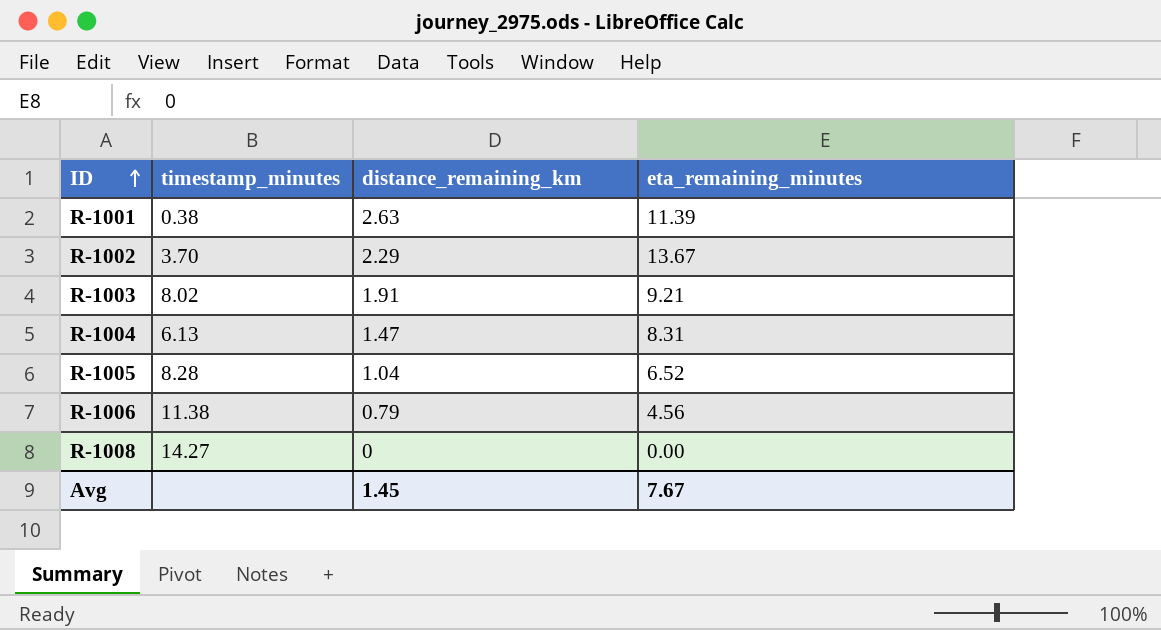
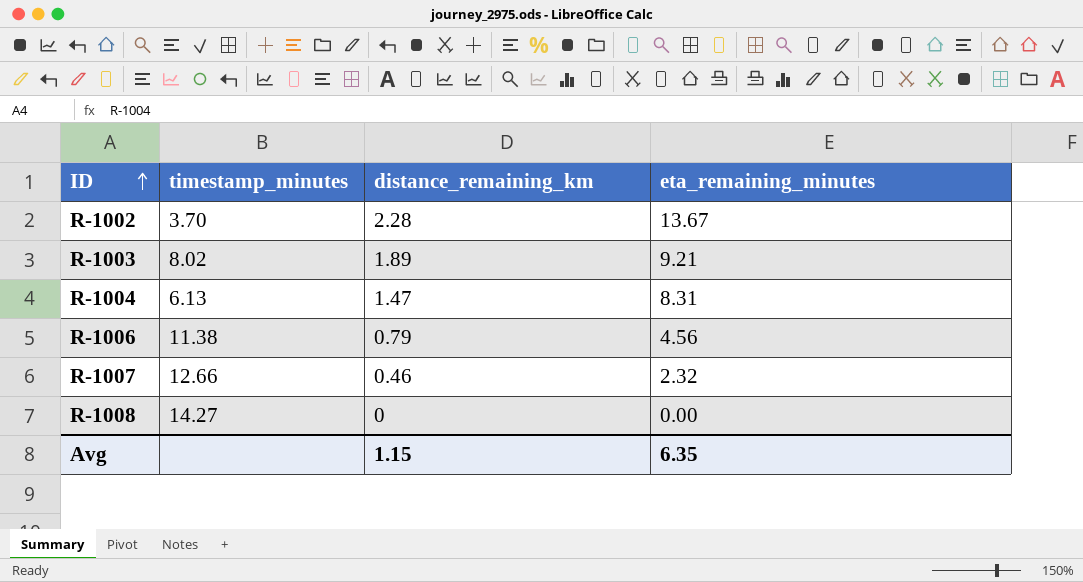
row R-1001: 0.38 | 2.63 | 11.39 -> none
row R-1005: 8.28 | 1.04 | 6.52 -> none
R-1002 | distance_remaining_km: 2.29 -> 2.28
R-1003 | distance_remaining_km: 1.91 -> 1.89
row R-1007: none -> 12.66 | 0.46 | 2.32
Avg | distance_remaining_km: 1.45 -> 1.15
Avg | eta_remaining_minutes: 7.67 -> 6.35

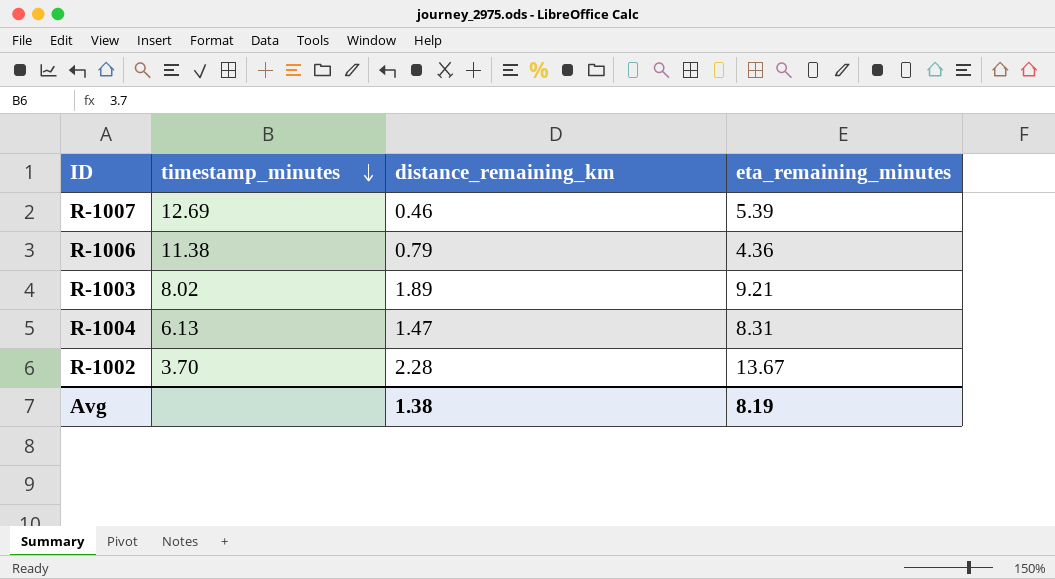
row order: ID ascending -> timestamp_minutes descending
row R-1008: 14.27 | 0 | 0.00 -> none
R-1007 | timestamp_minutes: 12.66 -> 12.69
R-1007 | eta_remaining_minutes: 2.32 -> 5.39
R-1006 | eta_remaining_minutes: 4.56 -> 4.36
Avg | distance_remaining_km: 1.15 -> 1.38
Avg | eta_remaining_minutes: 6.35 -> 8.19

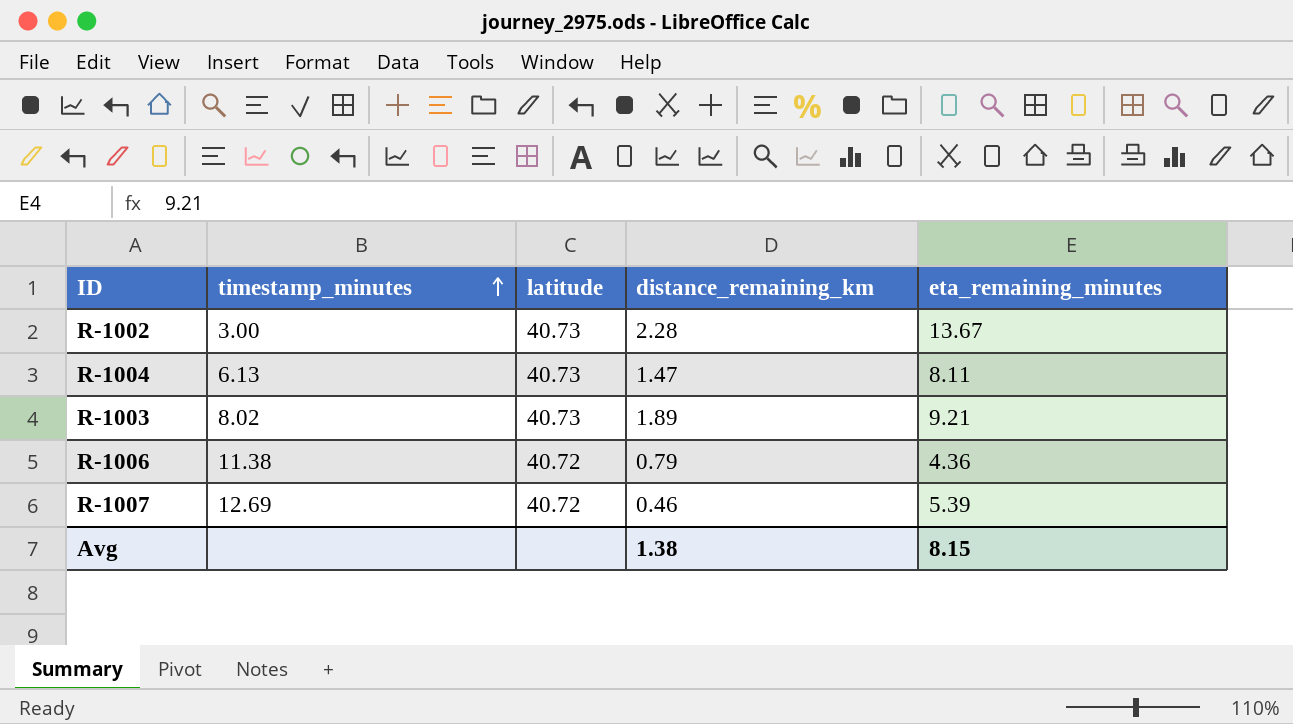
row order: timestamp_minutes descending -> timestamp_minutes ascending
column latitude | position: none -> 3
R-1002 | timestamp_minutes: 3.70 -> 3.00
R-1004 | eta_remaining_minutes: 8.31 -> 8.11
Avg | eta_remaining_minutes: 8.19 -> 8.15

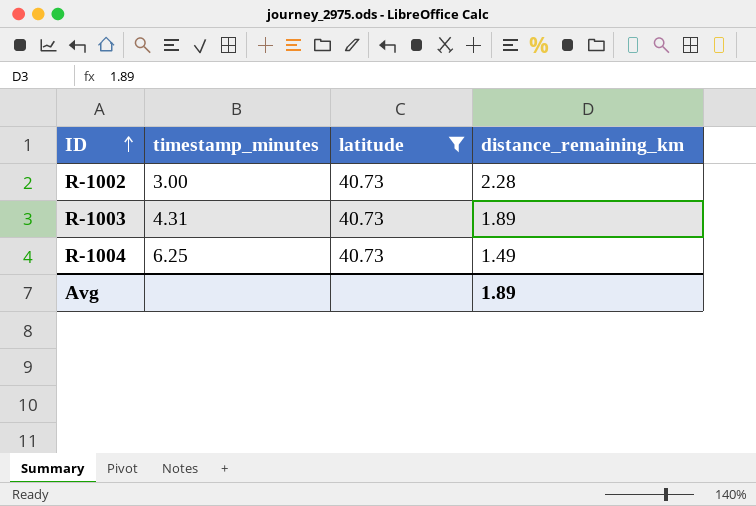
filter: none -> latitude = 40.73
row order: timestamp_minutes ascending -> ID ascending
column eta_remaining_minutes | position: 5 -> none
R-1003 | timestamp_minutes: 8.02 -> 4.31
R-1004 | timestamp_minutes: 6.13 -> 6.25
R-1004 | distance_remaining_km: 1.47 -> 1.49
Avg | distance_remaining_km: 1.38 -> 1.89

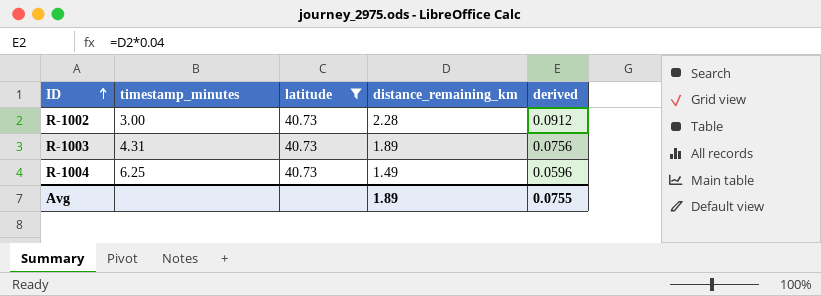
column derived | formula: none -> [distance_remaining_km] * 0.04

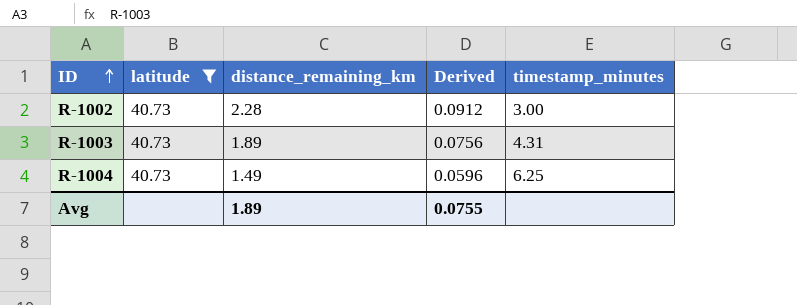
column name: derived -> Derived
column timestamp_minutes | position: 2 -> 5

